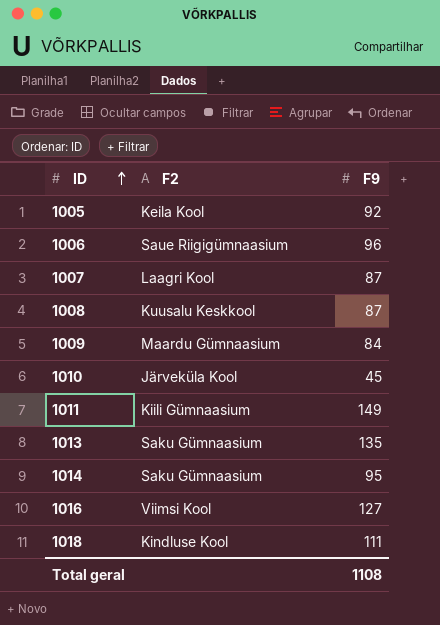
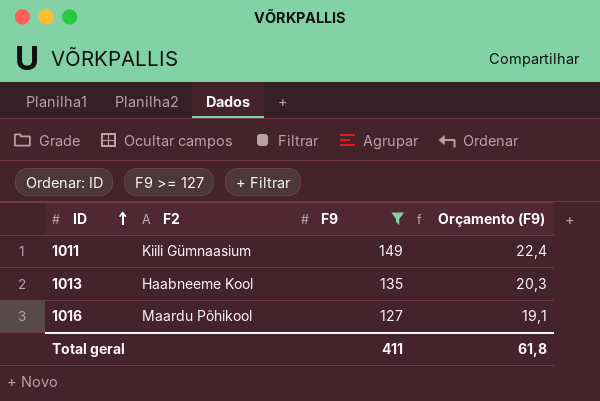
filter: none -> F9 >= 127
column Orçamento (F9) | formula: none -> [F9] * 0,15
1013 | F2: Saku Gümnaasium -> Haabneeme Kool
1016 | F2: Viimsi Kool -> Maardu Põhikool
Total geral | F9: 1108 -> 411

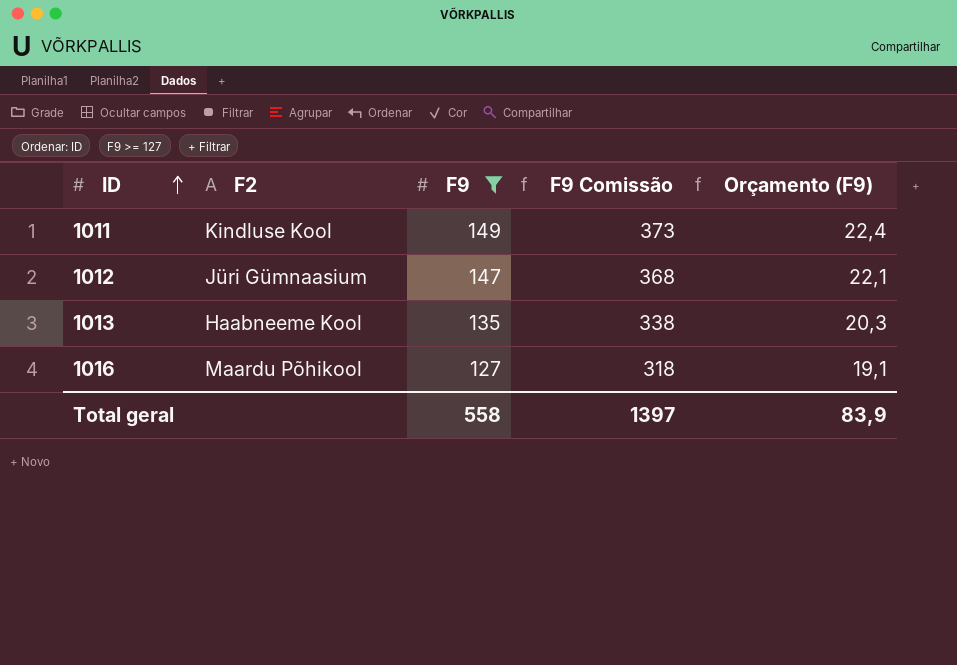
column F9 Comissão | formula: none -> [F9] * 2,5
1011 | F2: Kiili Gümnaasium -> Kindluse Kool
row 1012: none -> Jüri Gümnaasium | 147 | 368 | 22,1
Total geral | F9: 411 -> 558
Total geral | Orçamento (F9): 61,8 -> 83,9

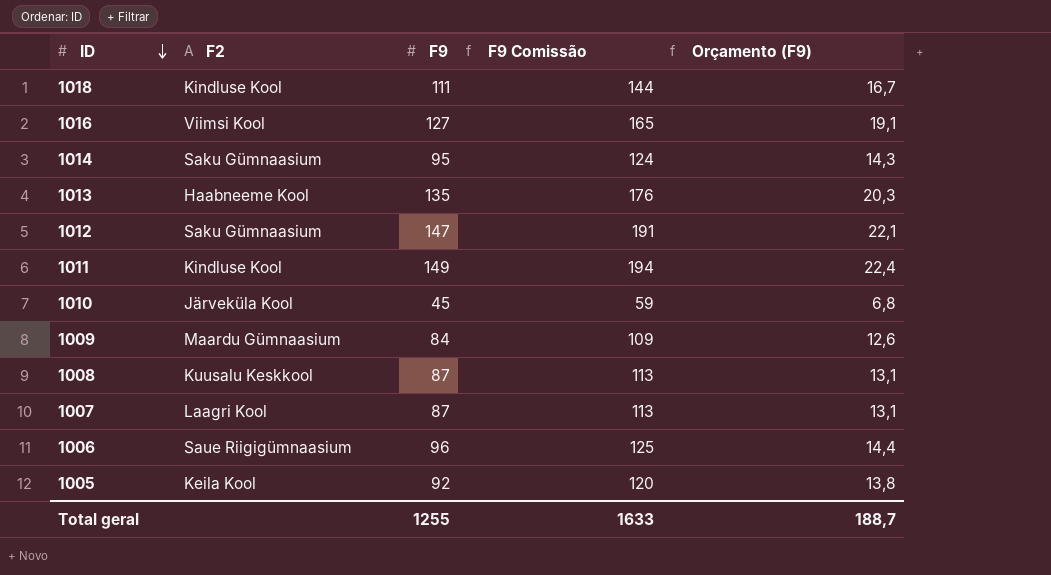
filter: F9 >= 127 -> none
row order: ID ascending -> ID descending
column F9 Comissão | formula: [F9] * 2,5 -> [F9] * 1,3
1016 | F2: Maardu Põhikool -> Viimsi Kool
1012 | F2: Jüri Gümnaasium -> Saku Gümnaasium
Total geral | F9: 558 -> 1255
Total geral | F9 Comissão: 1397 -> 1633
Total geral | Orçamento (F9): 83,9 -> 188,7

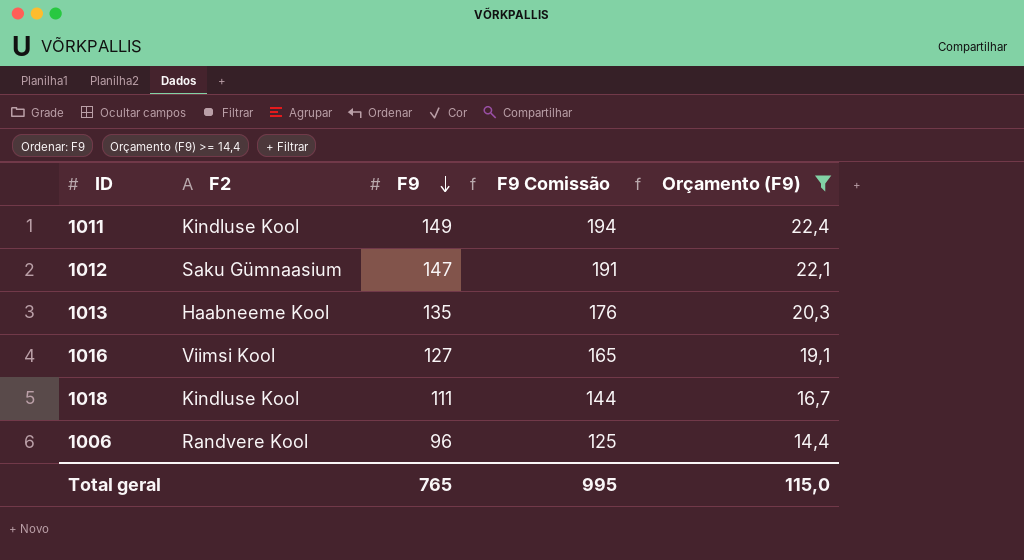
filter: none -> Orçamento (F9) >= 14,4
row order: ID descending -> F9 descending
1006 | F2: Saue Riigigümnaasium -> Randvere Kool
Total geral | F9: 1255 -> 765
Total geral | F9 Comissão: 1633 -> 995
Total geral | Orçamento (F9): 188,7 -> 115,0

